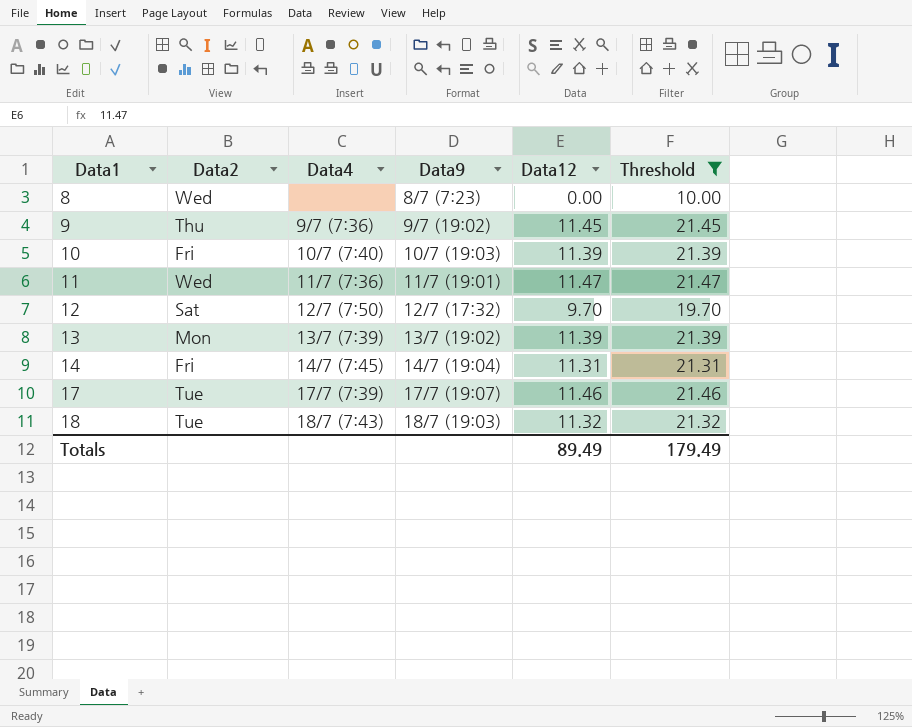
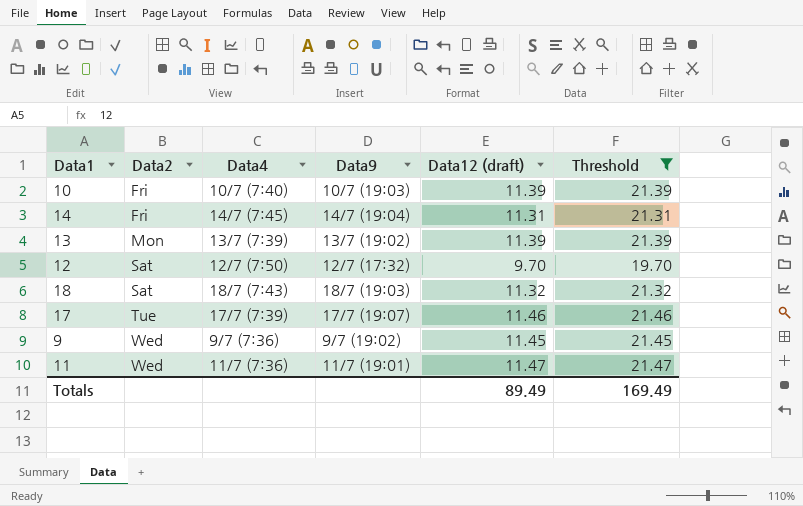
row order: Data1 ascending -> Data2 ascending
column name: Data12 -> Data12 (draft)
row 8: Wed | none | 8/7 (7:23) | 0.00 | 10.00 -> none
18 | Data2: Tue -> Sat
9 | Data2: Thu -> Wed
Totals | Threshold: 179.49 -> 169.49

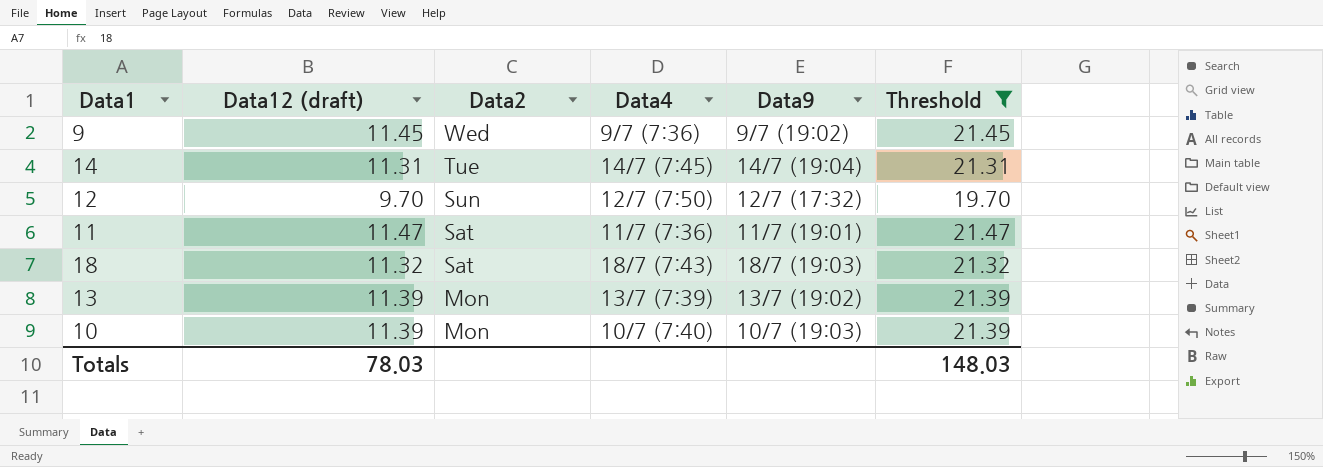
row order: Data2 ascending -> Data2 descending
column Data12 (draft) | position: 5 -> 2
row 17: Tue | 17/7 (7:39) | 17/7 (19:07) | 11.46 | 21.46 -> none
14 | Data2: Fri -> Tue
12 | Data2: Sat -> Sun
11 | Data2: Wed -> Sat
10 | Data2: Fri -> Mon
Totals | Data12 (draft): 89.49 -> 78.03
Totals | Threshold: 169.49 -> 148.03

